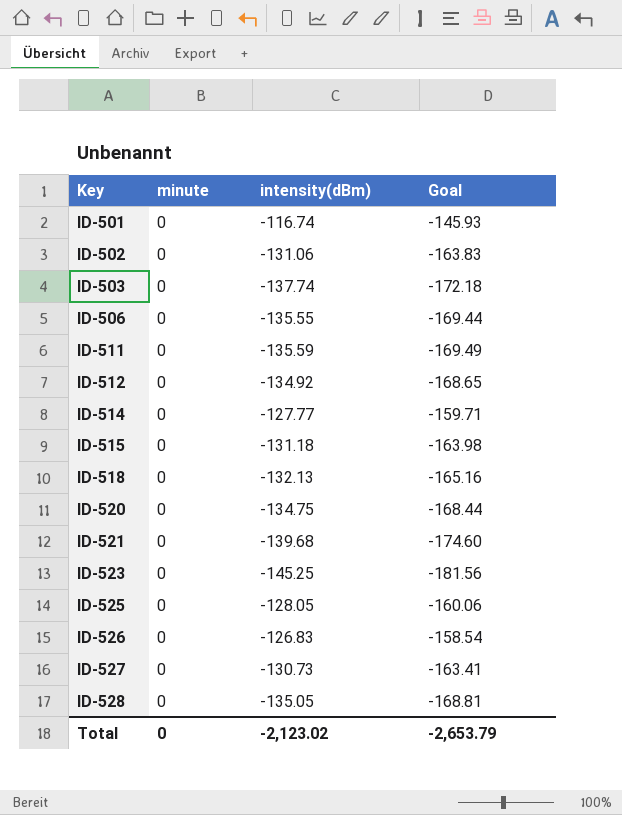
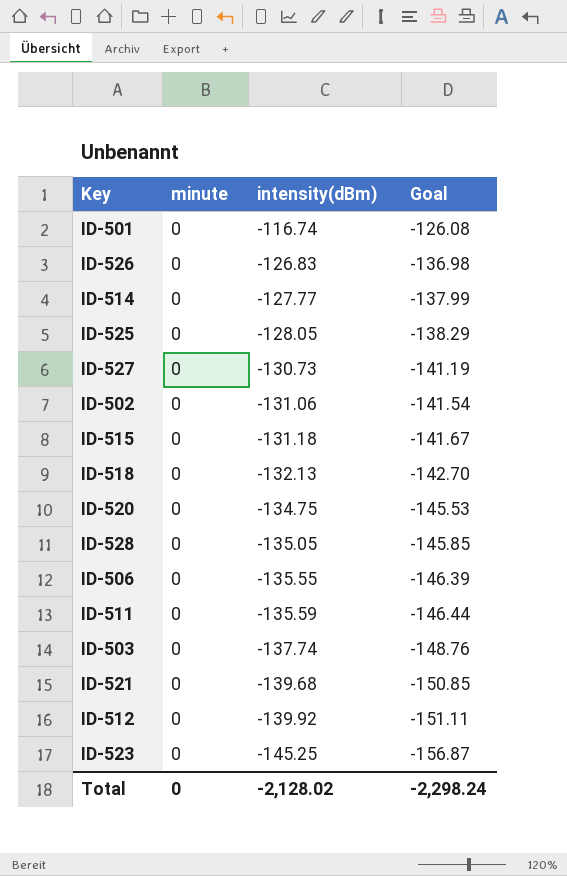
row order: Key ascending -> intensity(dBm) descending
column Goal | formula: [intensity(dBm)] * 1.25 -> [intensity(dBm)] * 1.08
ID-512 | intensity(dBm): -134.92 -> -139.92
Total | intensity(dBm): -2,123.02 -> -2,128.02
Total | Goal: -2,653.79 -> -2,298.24

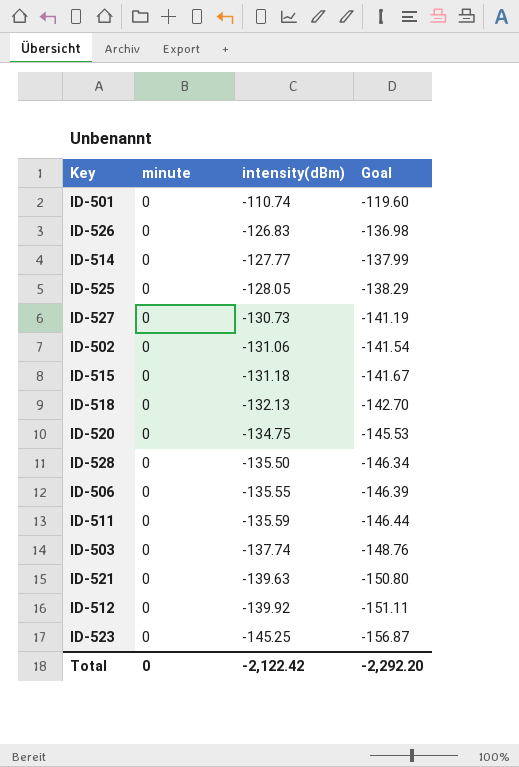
ID-501 | intensity(dBm): -116.74 -> -110.74
ID-501 | Goal: -126.08 -> -119.60
ID-528 | intensity(dBm): -135.05 -> -135.50
ID-528 | Goal: -145.85 -> -146.34
ID-521 | intensity(dBm): -139.68 -> -139.63
ID-521 | Goal: -150.85 -> -150.80
Total | intensity(dBm): -2,128.02 -> -2,122.42
Total | Goal: -2,298.24 -> -2,292.20

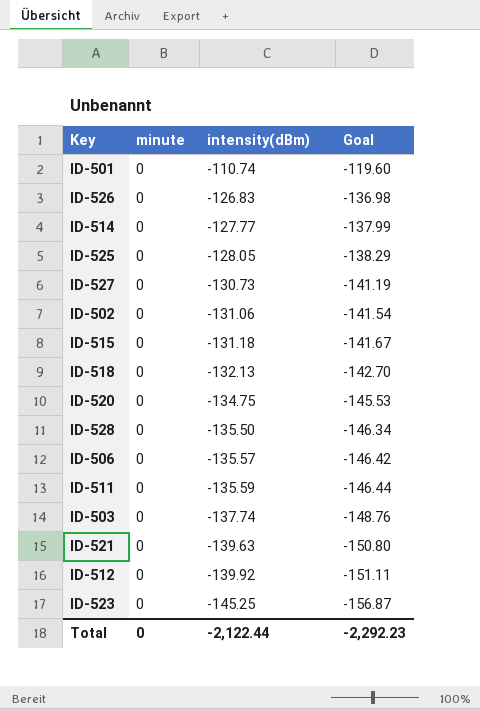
ID-506 | intensity(dBm): -135.55 -> -135.57
ID-506 | Goal: -146.39 -> -146.42
Total | intensity(dBm): -2,122.42 -> -2,122.44
Total | Goal: -2,292.20 -> -2,292.23

